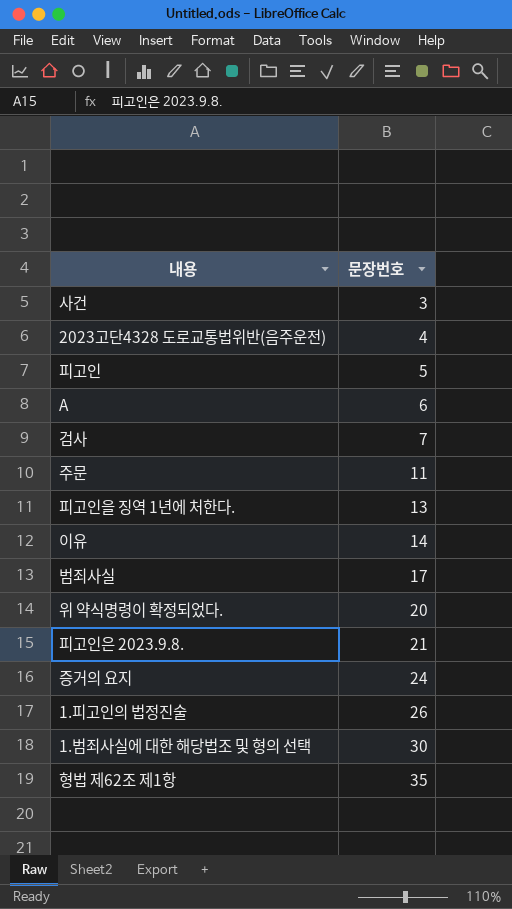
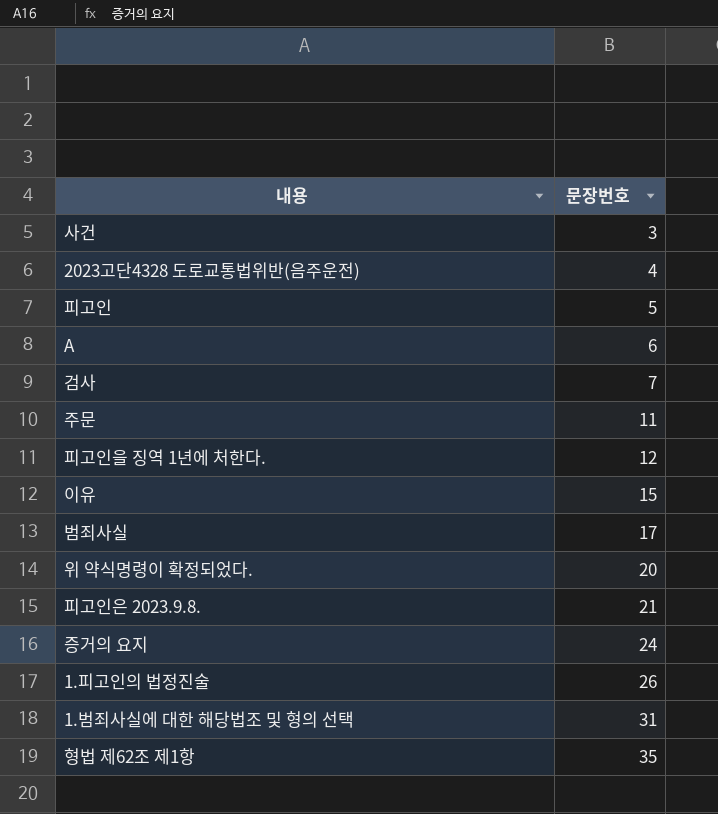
피고인을 징역 1년에 처한다. | 문장번호: 13 -> 12
이유 | 문장번호: 14 -> 15
1.범죄사실에 대한 해당법조 및 형의 선택 | 문장번호: 30 -> 31

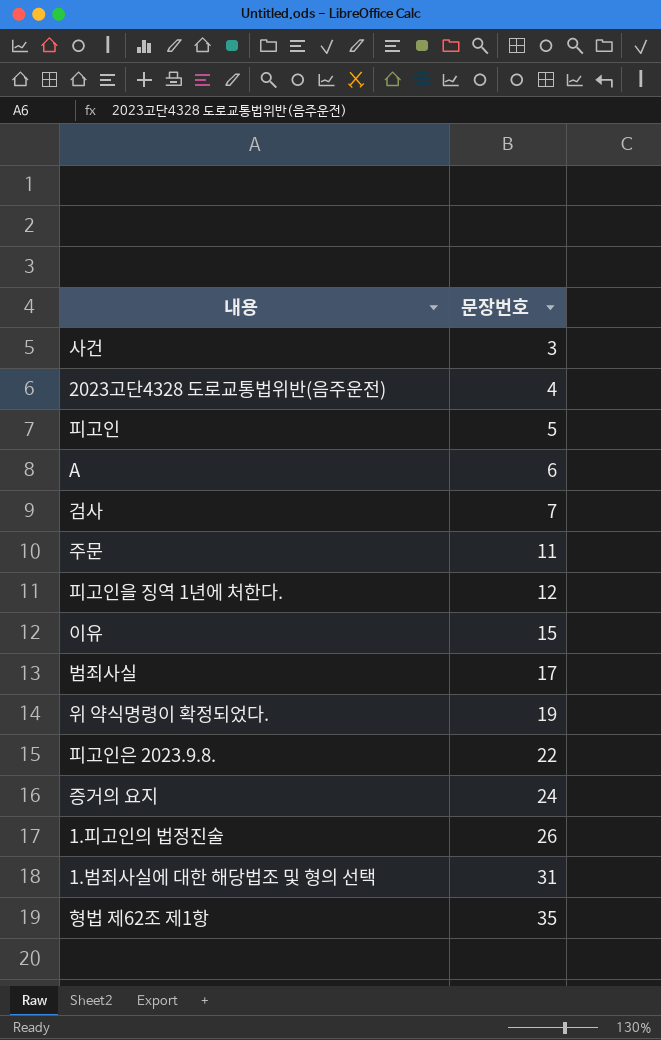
위 약식명령이 확정되었다. | 문장번호: 20 -> 19
피고인은 2023.9.8. | 문장번호: 21 -> 22

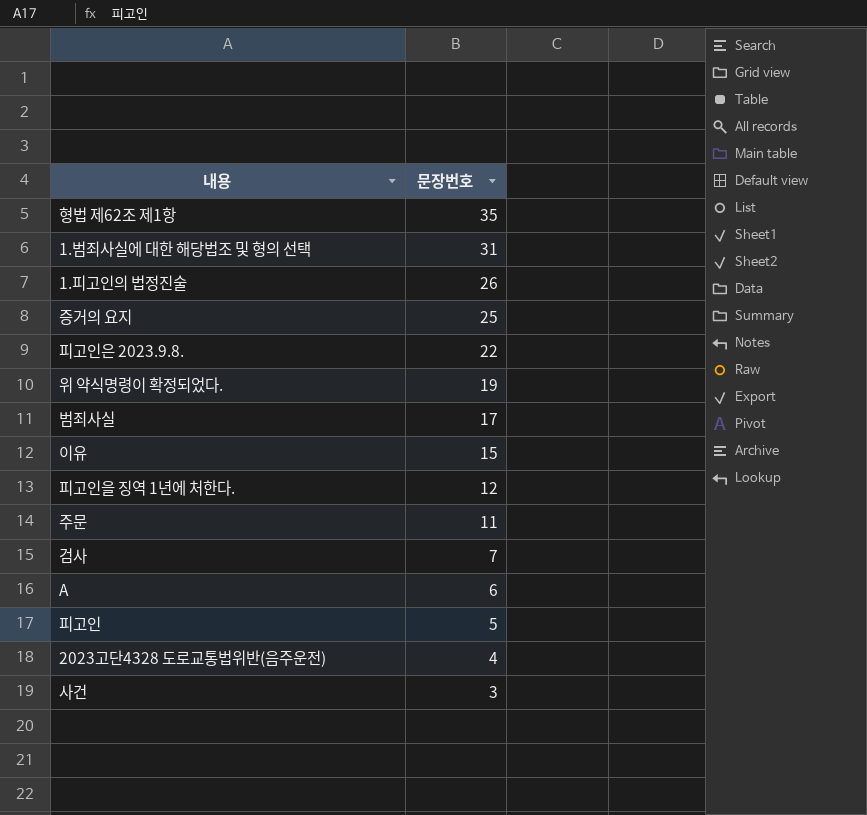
row order: 문장번호 ascending -> 문장번호 descending
증거의 요지 | 문장번호: 24 -> 25

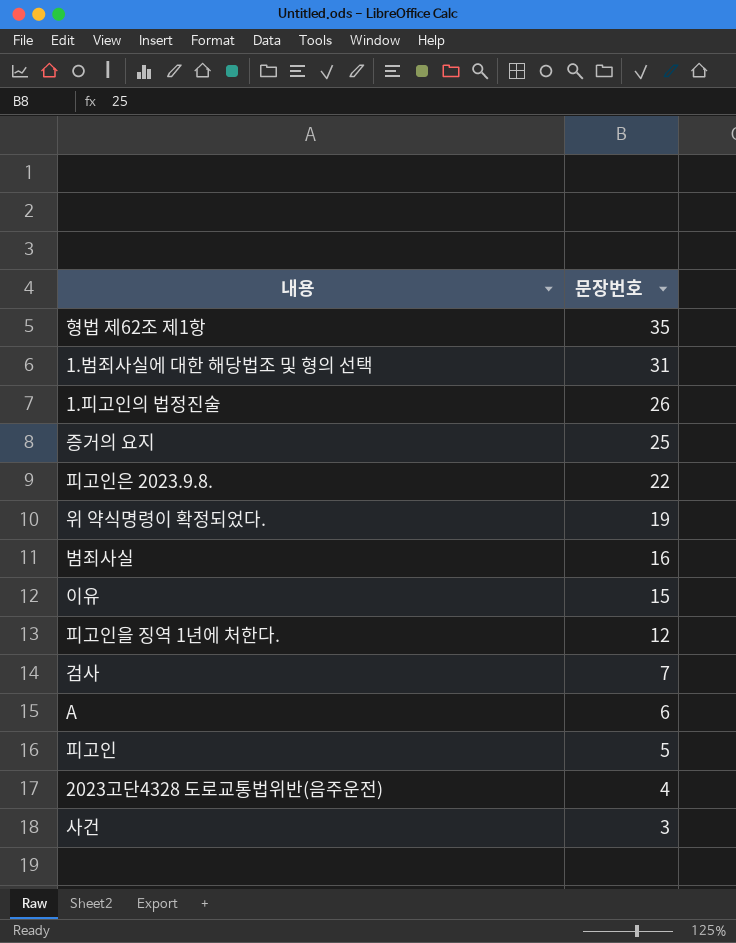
row 주문: 11 -> none
범죄사실 | 문장번호: 17 -> 16

